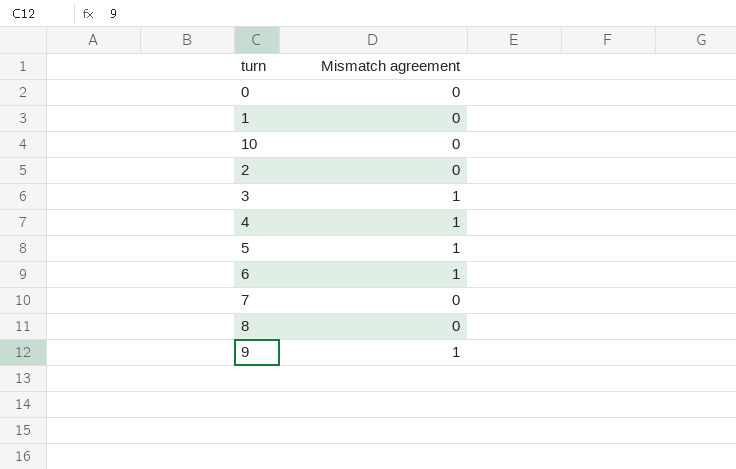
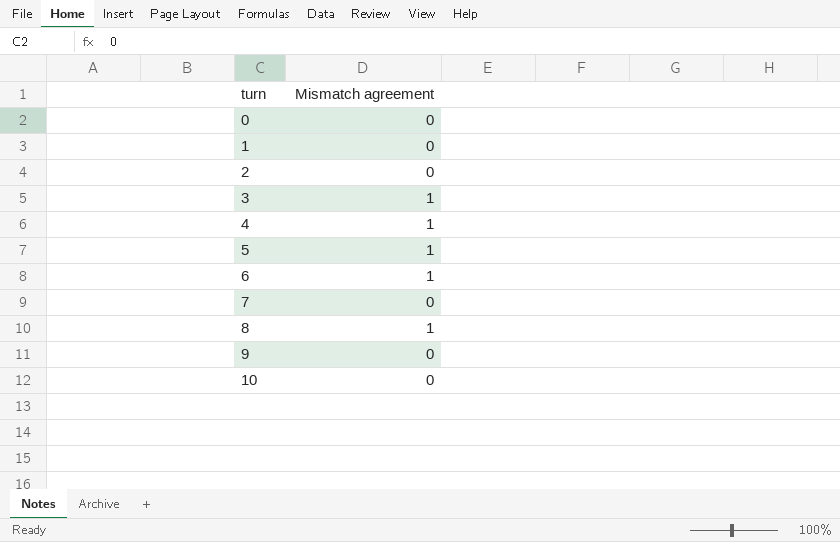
row order: none -> turn ascending
8 | Mismatch agreement: 0 -> 1
9 | Mismatch agreement: 1 -> 0

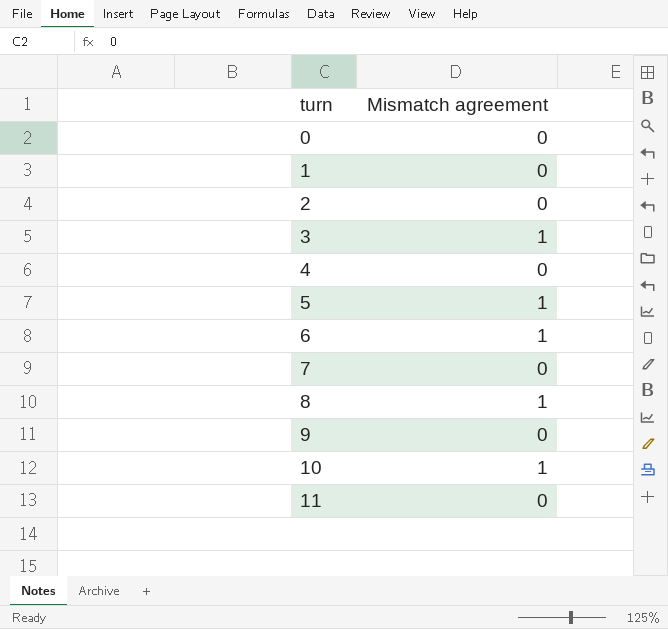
4 | Mismatch agreement: 1 -> 0
10 | Mismatch agreement: 0 -> 1
row 11: none -> 0

